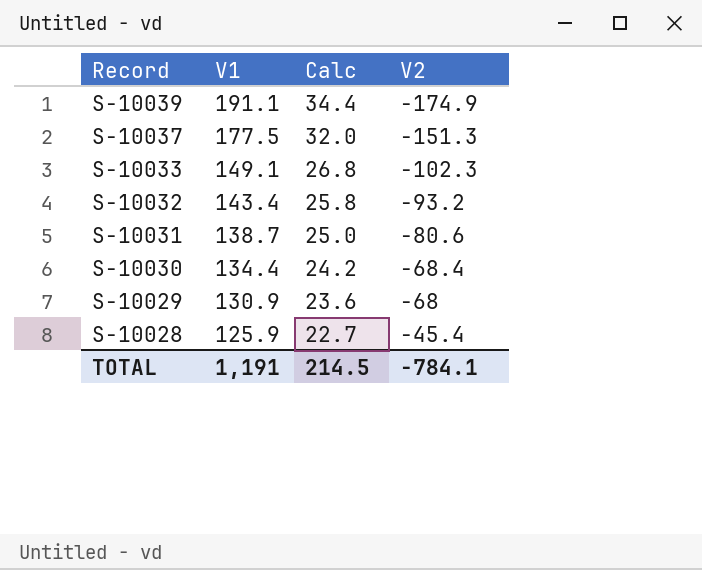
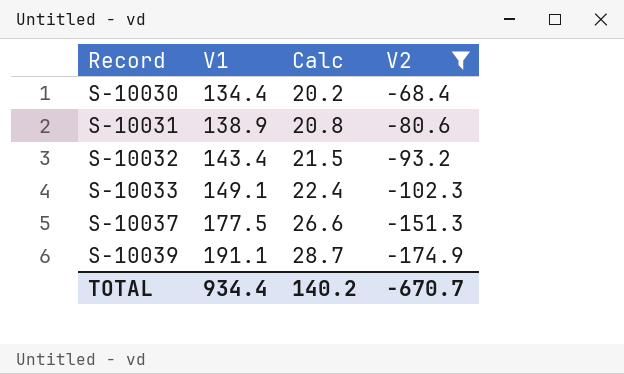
filter: none -> V2 <= -68.4
row order: Record descending -> Record ascending
column Calc | formula: [V1] * 0.18 -> [V1] * 0.15
S-10031 | V1: 138.7 -> 138.9
TOTAL | V1: 1,191 -> 934.4
TOTAL | Calc: 214.5 -> 140.2
TOTAL | V2: -784.1 -> -670.7

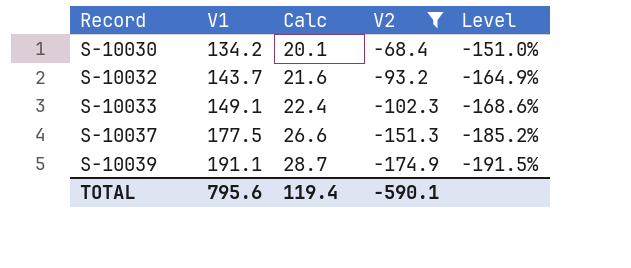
column Level | formula: none -> ([V2] - [V1]) / [V1]
row S-10031: 138.9 | 20.8 | -80.6 -> none
S-10030 | V1: 134.4 -> 134.2
S-10030 | Calc: 20.2 -> 20.1
S-10032 | V1: 143.4 -> 143.7
S-10032 | Calc: 21.5 -> 21.6
TOTAL | V1: 934.4 -> 795.6
TOTAL | Calc: 140.2 -> 119.4
TOTAL | V2: -670.7 -> -590.1

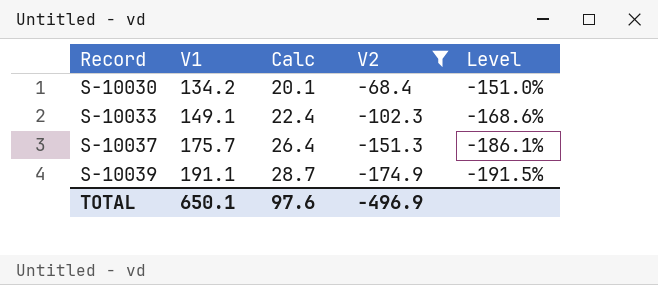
row S-10032: 143.7 | 21.6 | -93.2 | -164.9% -> none
S-10037 | V1: 177.5 -> 175.7
S-10037 | Calc: 26.6 -> 26.4
S-10037 | Level: -185.2% -> -186.1%
TOTAL | V1: 795.6 -> 650.1
TOTAL | Calc: 119.4 -> 97.6
TOTAL | V2: -590.1 -> -496.9

